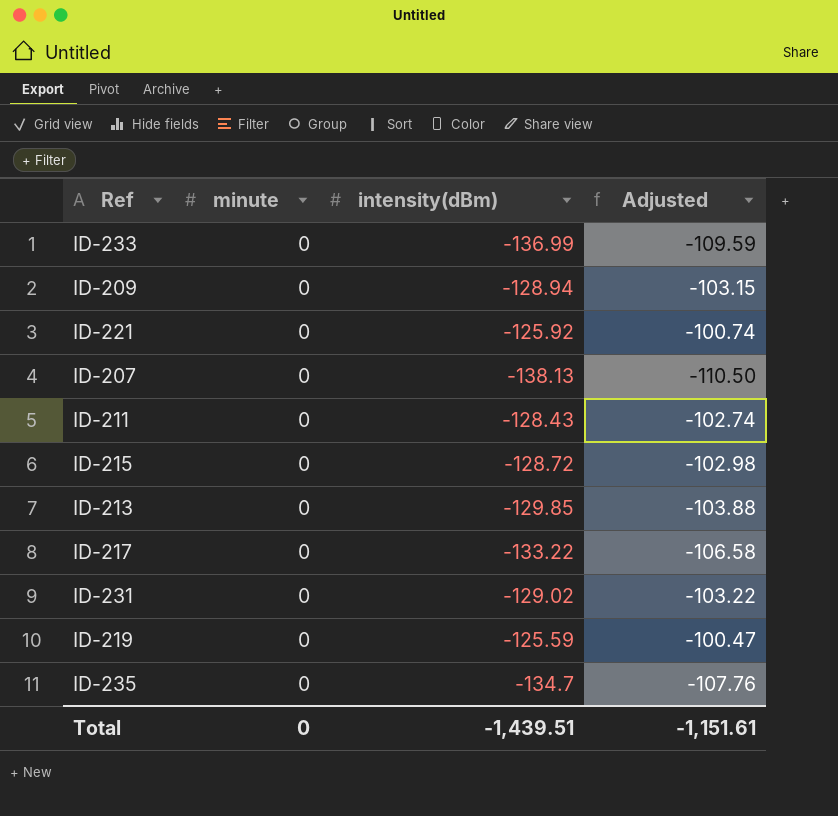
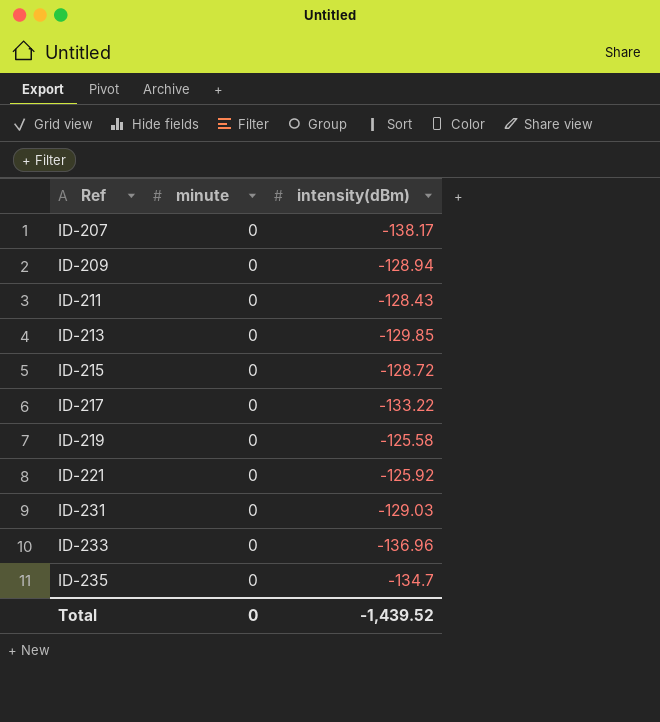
row order: none -> Ref ascending
column Adjusted | formula: [intensity(dBm)] * 0.8 -> none
ID-207 | intensity(dBm): -138.13 -> -138.17
ID-219 | intensity(dBm): -125.59 -> -125.58
ID-231 | intensity(dBm): -129.02 -> -129.03
ID-233 | intensity(dBm): -136.99 -> -136.96
Total | intensity(dBm): -1,439.51 -> -1,439.52

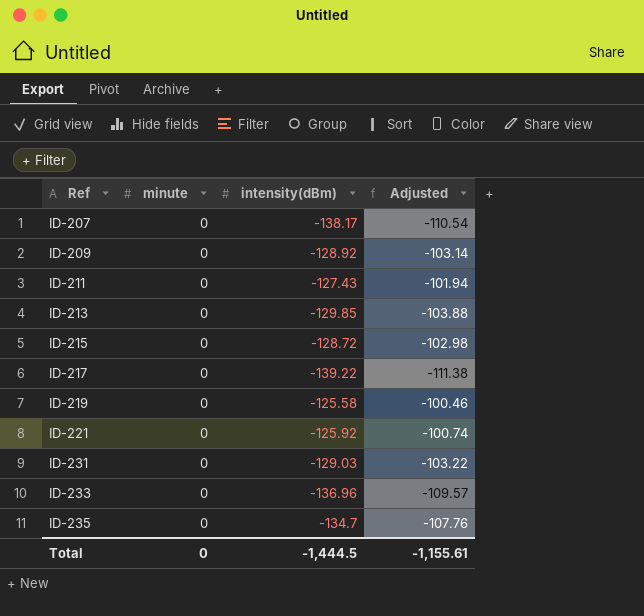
column Adjusted | formula: none -> [intensity(dBm)] * 0.8
ID-209 | intensity(dBm): -128.94 -> -128.92
ID-211 | intensity(dBm): -128.43 -> -127.43
ID-217 | intensity(dBm): -133.22 -> -139.22
Total | intensity(dBm): -1,439.52 -> -1,444.5

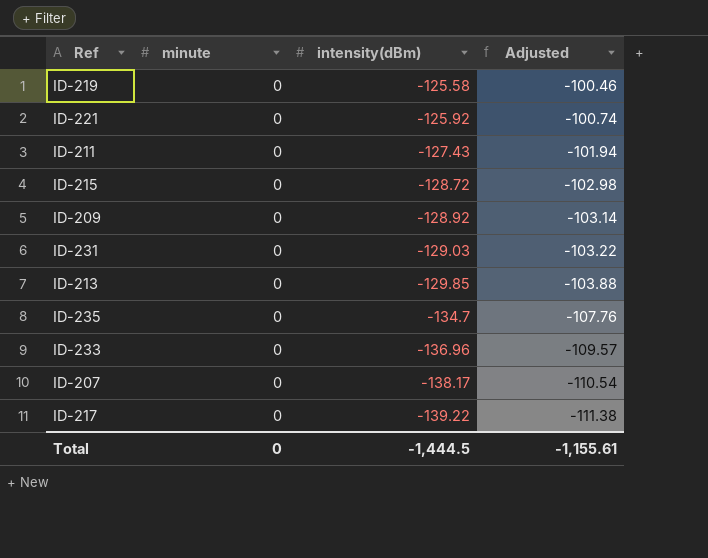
row order: Ref ascending -> intensity(dBm) descending

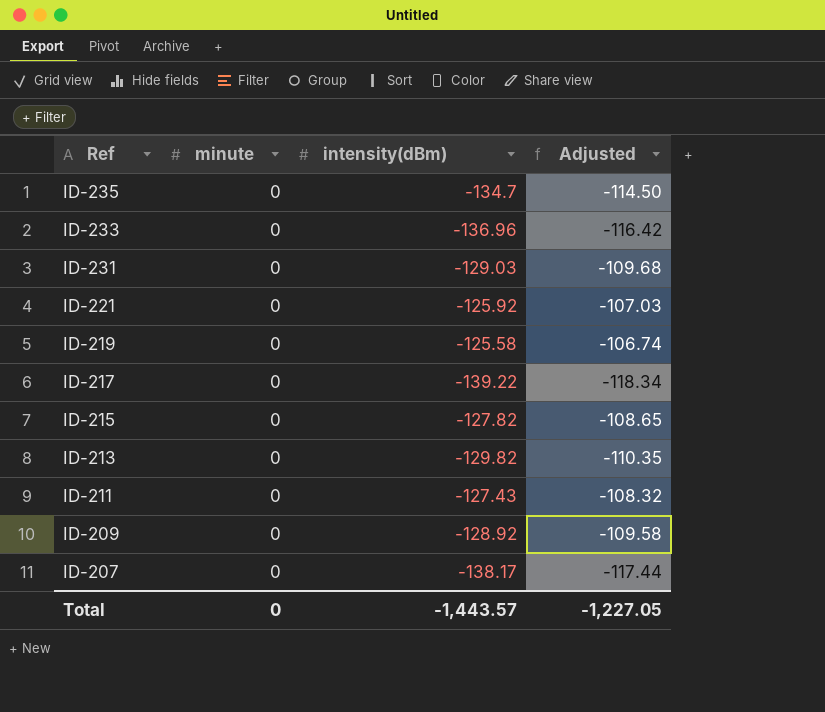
row order: intensity(dBm) descending -> Ref descending
column Adjusted | formula: [intensity(dBm)] * 0.8 -> [intensity(dBm)] * 0.85
ID-215 | intensity(dBm): -128.72 -> -127.82
ID-213 | intensity(dBm): -129.85 -> -129.82
Total | intensity(dBm): -1,444.5 -> -1,443.57
Total | Adjusted: -1,155.61 -> -1,227.05

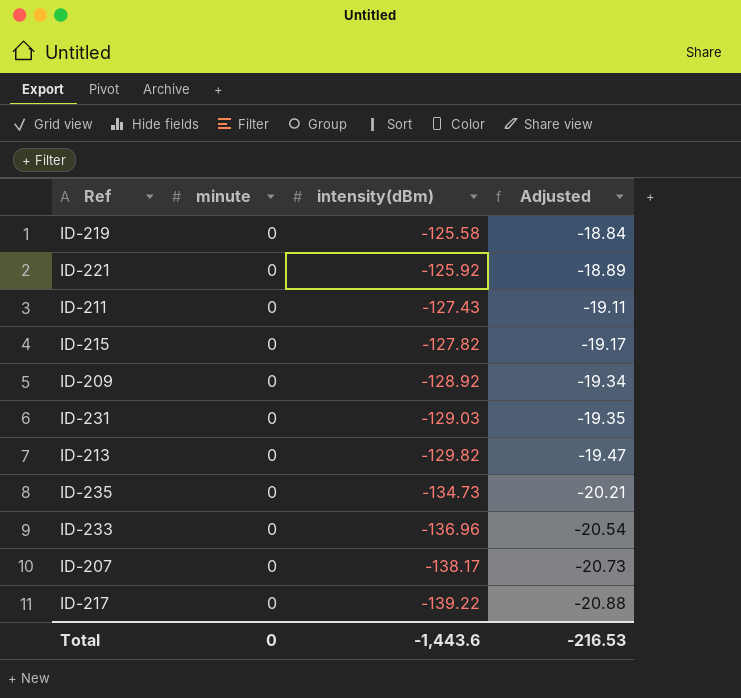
row order: Ref descending -> intensity(dBm) descending
column Adjusted | formula: [intensity(dBm)] * 0.85 -> [intensity(dBm)] * 0.15
ID-235 | intensity(dBm): -134.7 -> -134.73
Total | intensity(dBm): -1,443.57 -> -1,443.6
Total | Adjusted: -1,227.05 -> -216.53

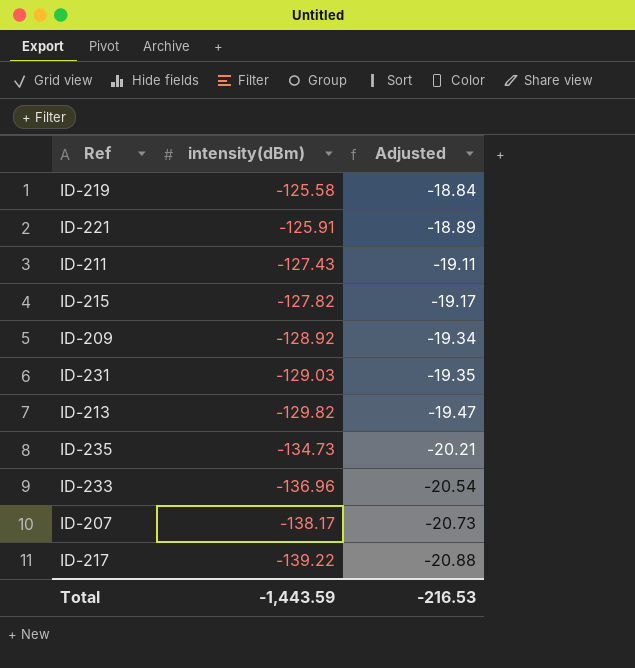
column minute | position: 2 -> none
ID-221 | intensity(dBm): -125.92 -> -125.91
Total | intensity(dBm): -1,443.6 -> -1,443.59

